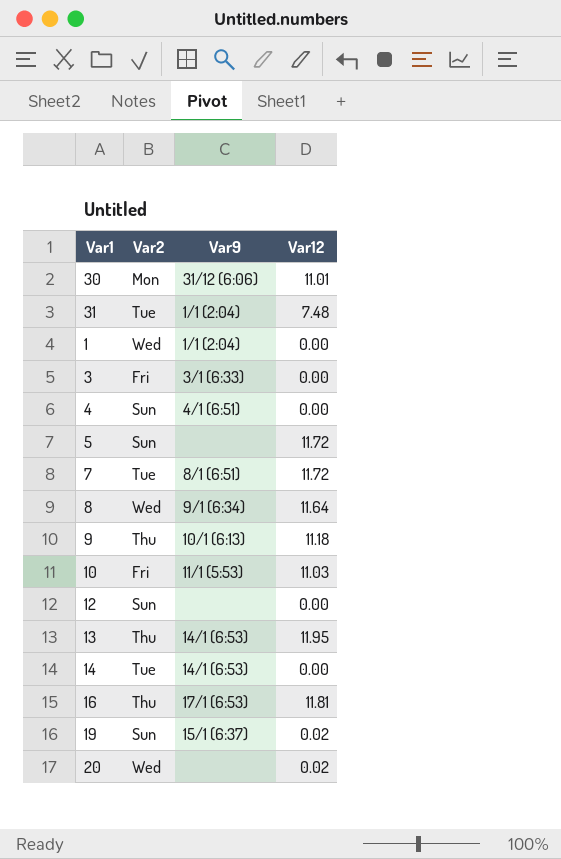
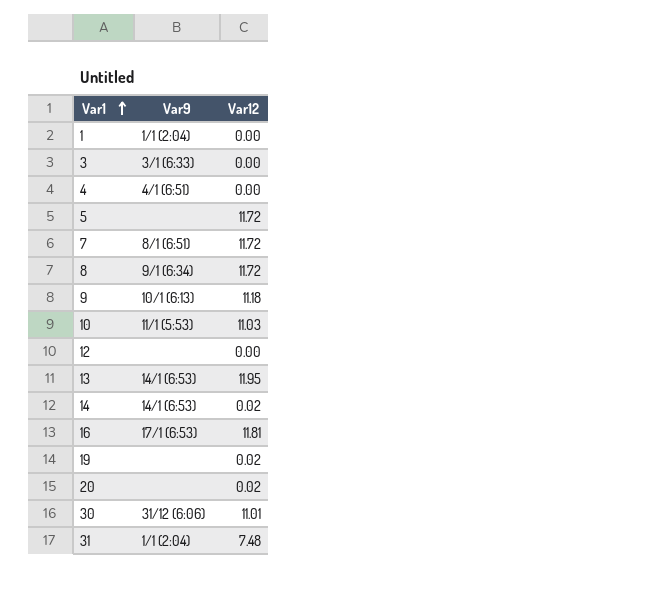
row order: none -> Var1 ascending
column Var2 | position: 2 -> none
8 | Var12: 11.64 -> 11.72
14 | Var12: 0.00 -> 0.02
19 | Var9: 15/1 (6:37) -> none

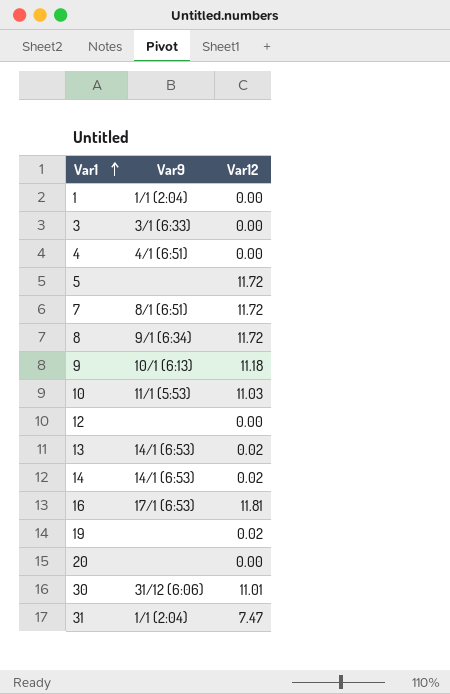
13 | Var12: 11.95 -> 0.02
20 | Var12: 0.02 -> 0.00
31 | Var12: 7.48 -> 7.47

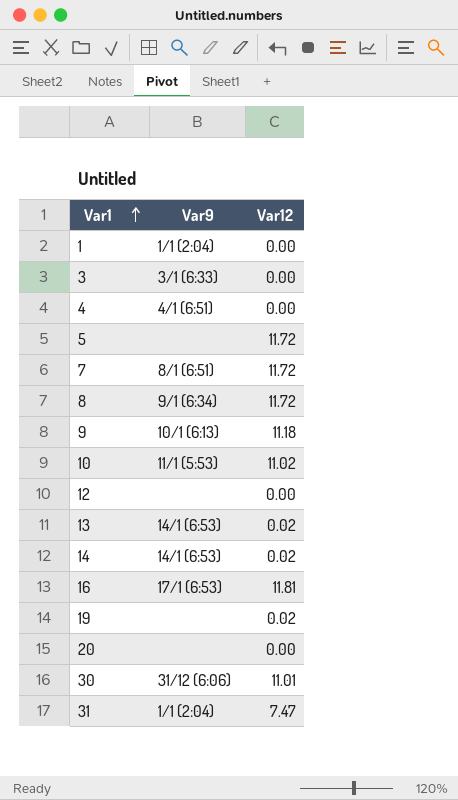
10 | Var12: 11.03 -> 11.02

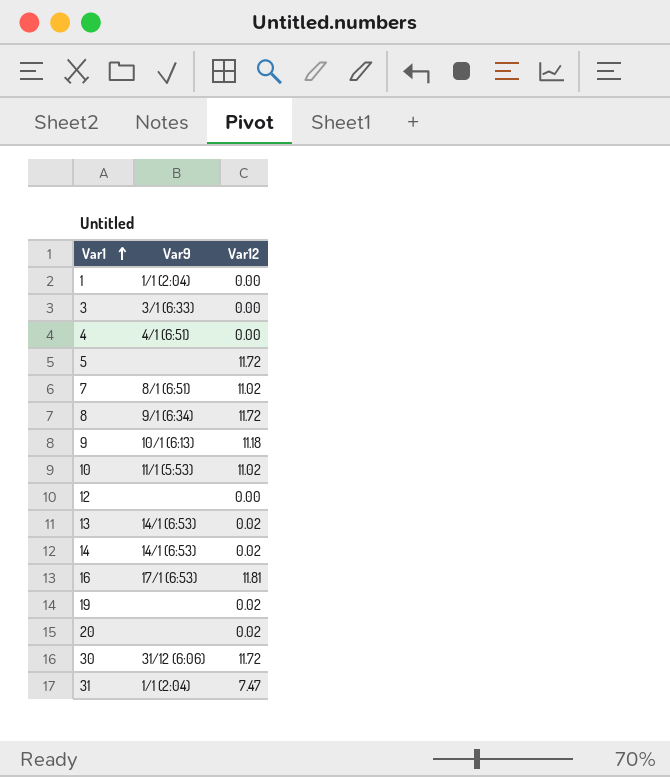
7 | Var12: 11.72 -> 11.02
20 | Var12: 0.00 -> 0.02
30 | Var12: 11.01 -> 11.72

